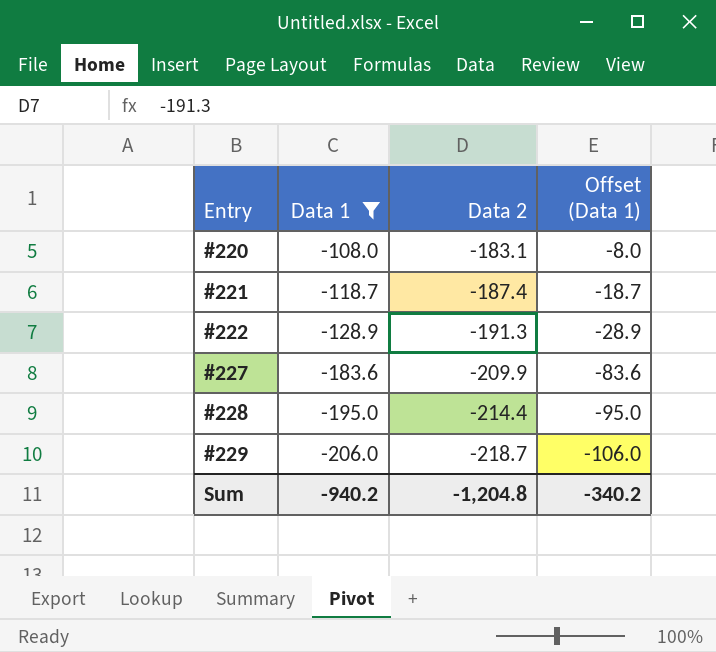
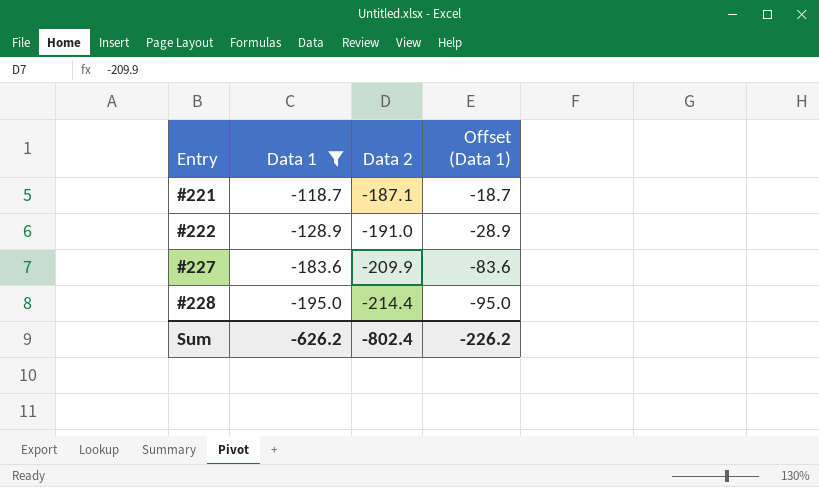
row #220: -108.0 | -183.1 | -8.0 -> none
row #229: -206.0 | -218.7 | -106.0 -> none
#221 | Data 2: -187.4 -> -187.1
#222 | Data 2: -191.3 -> -191.0
Sum | Data 1: -940.2 -> -626.2
Sum | Data 2: -1,204.8 -> -802.4
Sum | Offset (Data 1): -340.2 -> -226.2

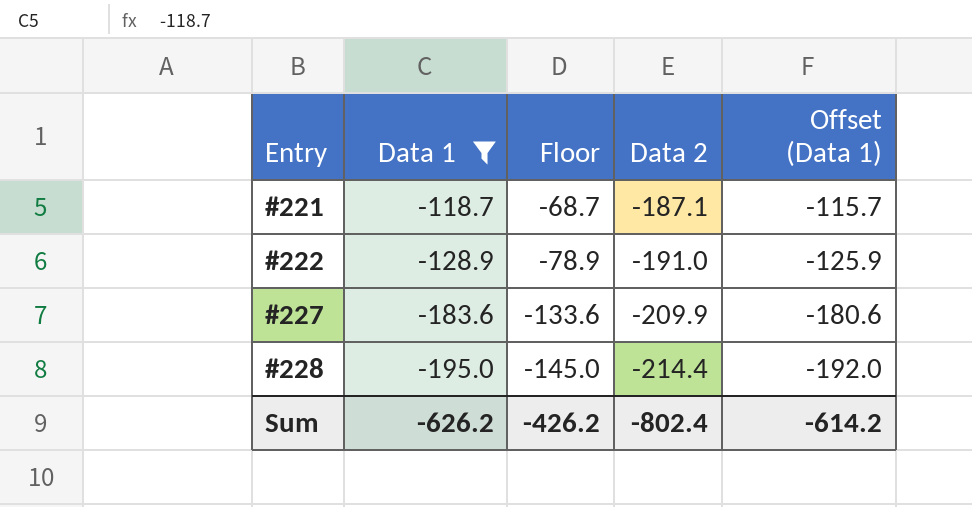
column Floor | formula: none -> [Data 1] + 50
column Offset (Data 1) | formula: [Data 1] + 100 -> [Data 1] + 3
Sum | Offset (Data 1): -226.2 -> -614.2

